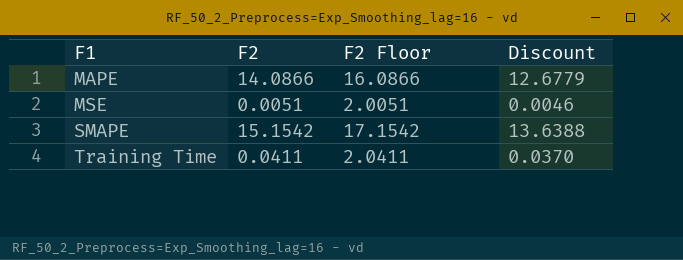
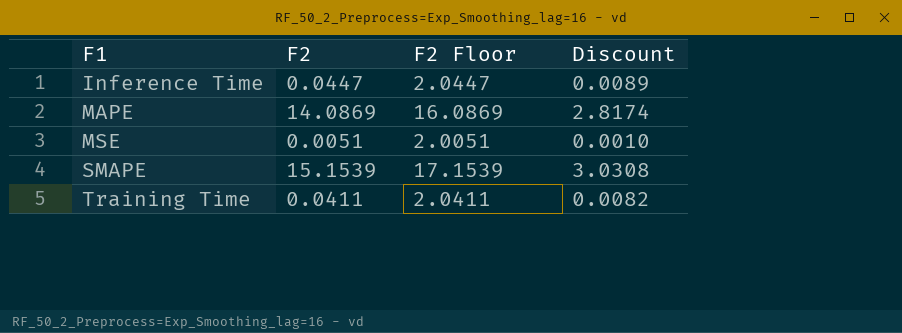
column Discount | formula: [F2] * 0.9 -> [F2] * 0.2
row Inference Time: none -> 0.0447 | 2.0447 | 0.0089
MAPE | F2: 14.0866 -> 14.0869
MAPE | F2 Floor: 16.0866 -> 16.0869
SMAPE | F2: 15.1542 -> 15.1539
SMAPE | F2 Floor: 17.1542 -> 17.1539

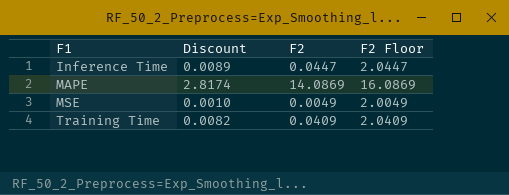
column Discount | position: 4 -> 2
row SMAPE: 15.1539 | 17.1539 | 3.0308 -> none
MSE | F2: 0.0051 -> 0.0049
MSE | F2 Floor: 2.0051 -> 2.0049
Training Time | F2: 0.0411 -> 0.0409
Training Time | F2 Floor: 2.0411 -> 2.0409

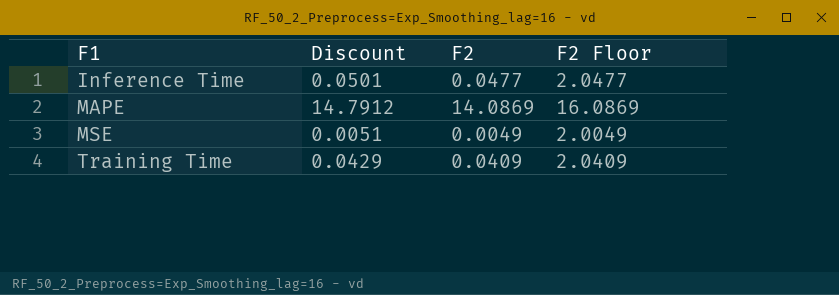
column Discount | formula: [F2] * 0.2 -> [F2] * 1.05
Inference Time | F2: 0.0447 -> 0.0477
Inference Time | F2 Floor: 2.0447 -> 2.0477

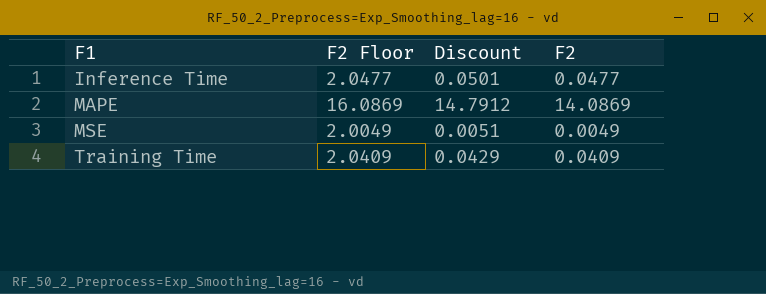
column F2 Floor | position: 4 -> 2

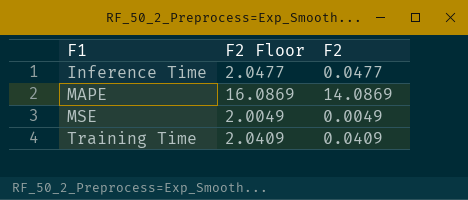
column Discount | formula: [F2] * 1.05 -> none

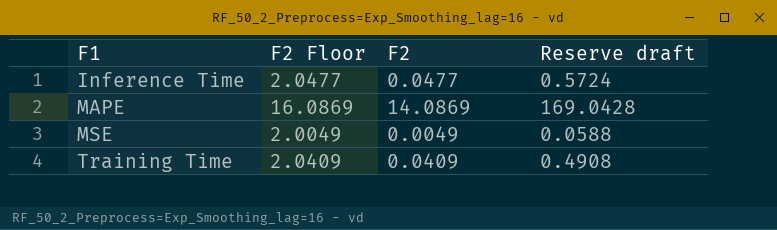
column Reserve draft | formula: none -> [F2] * 12

